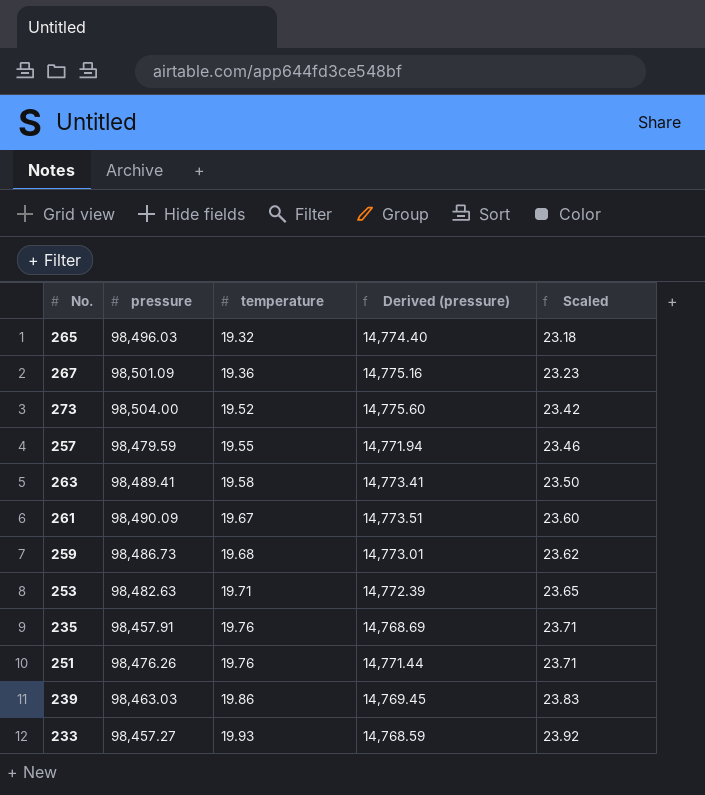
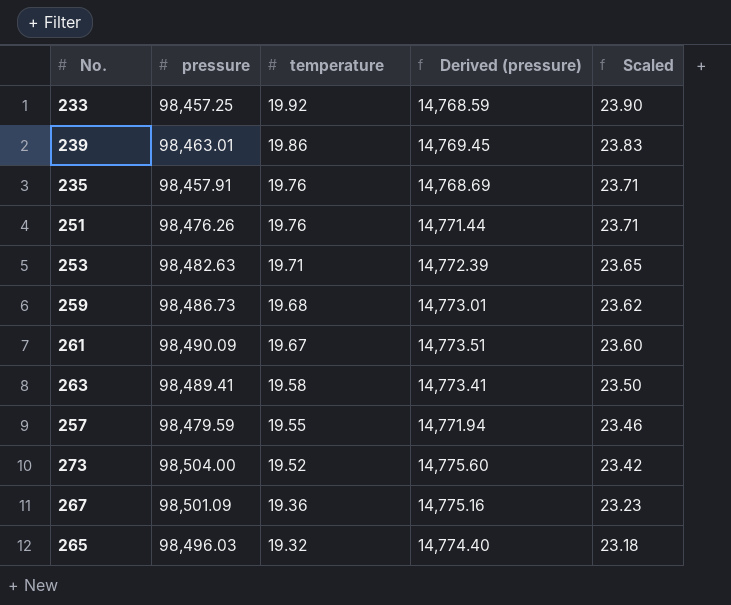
row order: temperature ascending -> temperature descending
233 | pressure: 98,457.27 -> 98,457.25
233 | temperature: 19.93 -> 19.92
233 | Scaled: 23.92 -> 23.90
239 | pressure: 98,463.03 -> 98,463.01

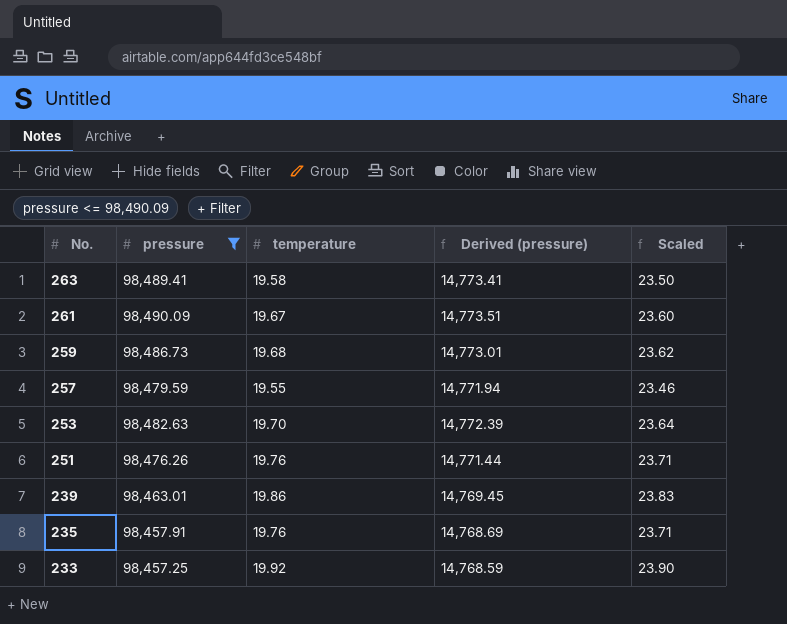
filter: none -> pressure <= 98,490.09
row order: temperature descending -> No. descending
253 | temperature: 19.71 -> 19.70
253 | Scaled: 23.65 -> 23.64

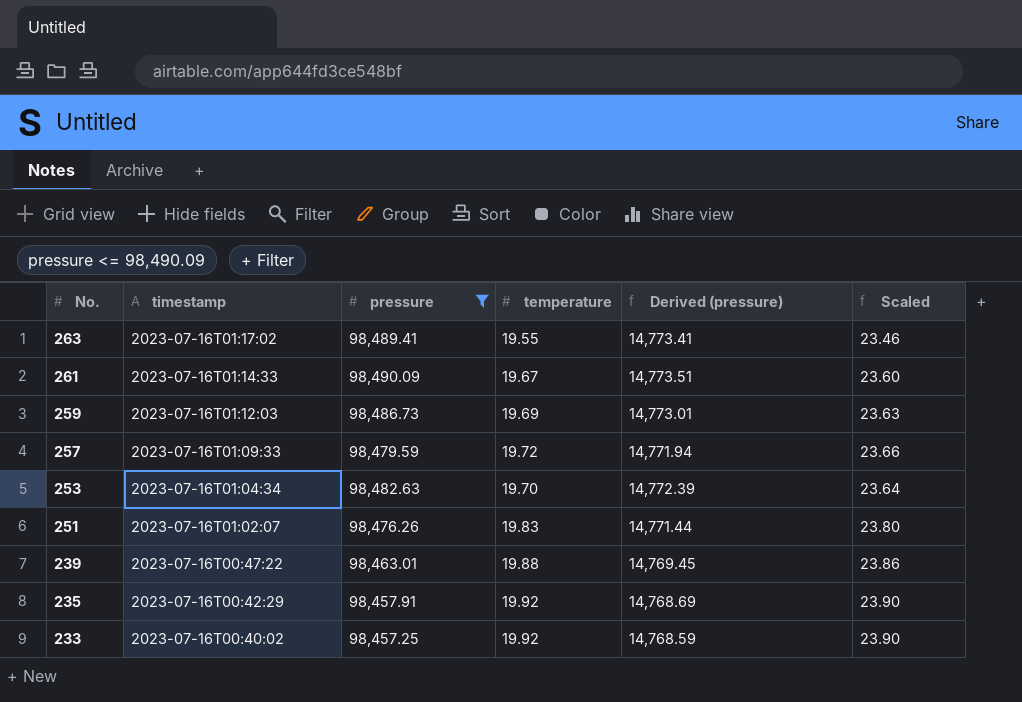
column timestamp | position: none -> 2
263 | temperature: 19.58 -> 19.55
263 | Scaled: 23.50 -> 23.46
259 | temperature: 19.68 -> 19.69
259 | Scaled: 23.62 -> 23.63
257 | temperature: 19.55 -> 19.72
257 | Scaled: 23.46 -> 23.66
251 | temperature: 19.76 -> 19.83
251 | Scaled: 23.71 -> 23.80
239 | temperature: 19.86 -> 19.88
239 | Scaled: 23.83 -> 23.86
235 | temperature: 19.76 -> 19.92
235 | Scaled: 23.71 -> 23.90

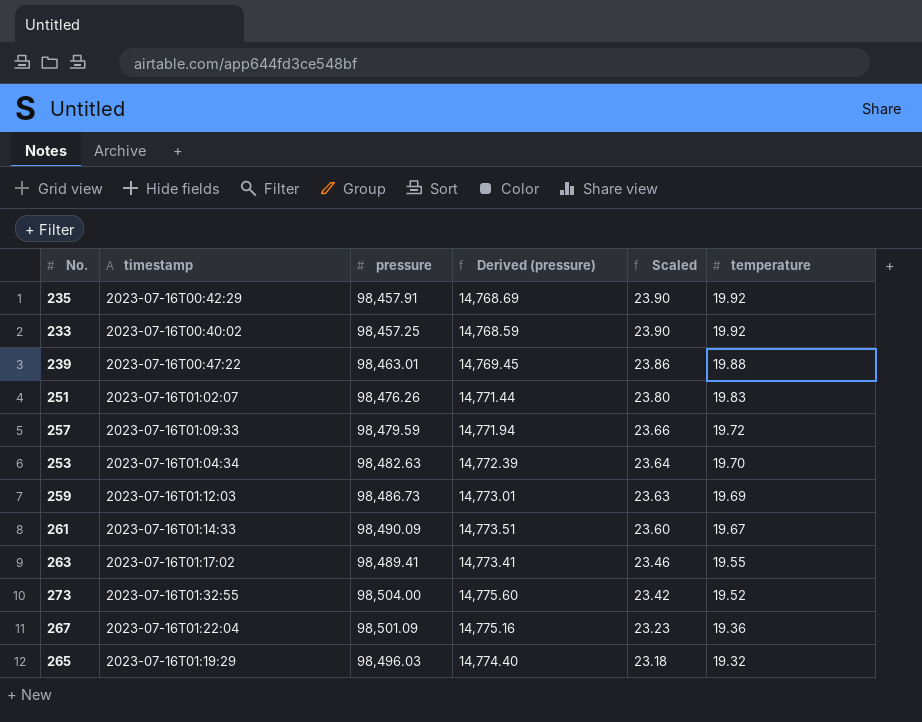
filter: pressure <= 98,490.09 -> none
row order: No. descending -> Scaled descending
column temperature | position: 4 -> 6

